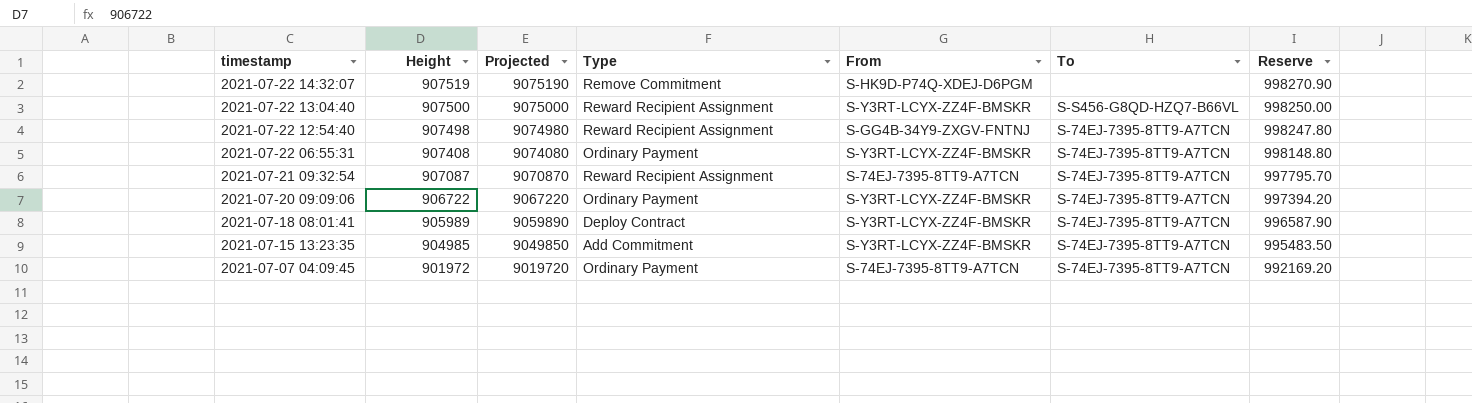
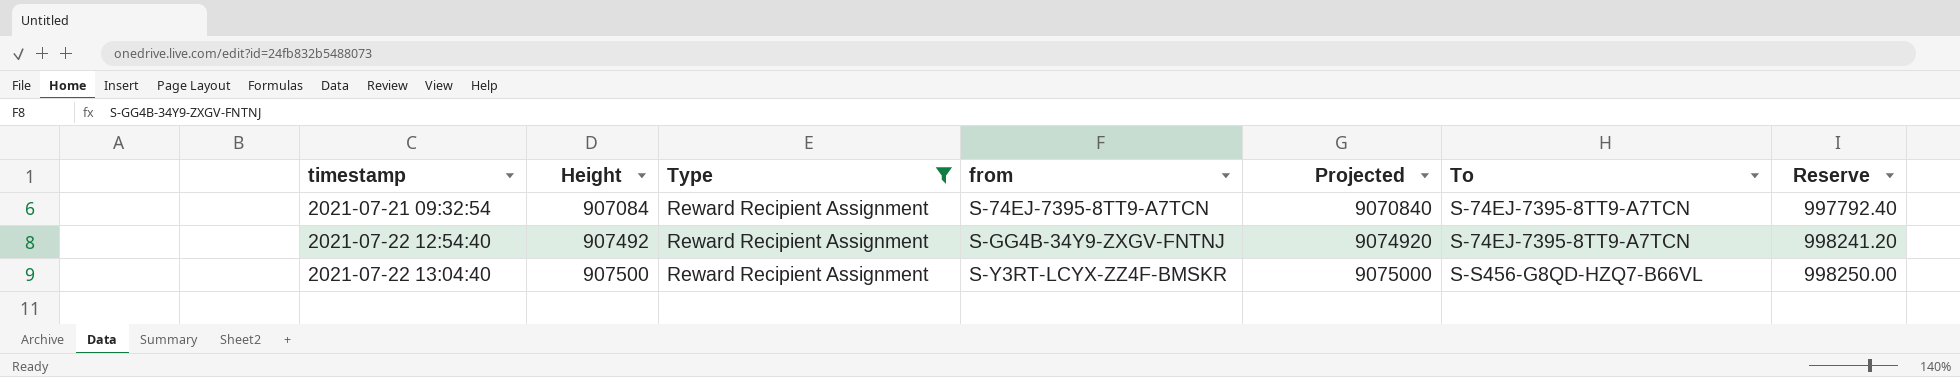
filter: none -> Type = Reward Recipient Assignment
row order: timestamp descending -> timestamp ascending
column name: From -> from
column Projected | position: 3 -> 5
2021-07-21 09:32:54 | Height: 907087 -> 907084
2021-07-21 09:32:54 | Projected: 9070870 -> 9070840
2021-07-21 09:32:54 | Reserve: 997795.70 -> 997792.40
2021-07-22 12:54:40 | Height: 907498 -> 907492
2021-07-22 12:54:40 | Projected: 9074980 -> 9074920
2021-07-22 12:54:40 | Reserve: 998247.80 -> 998241.20

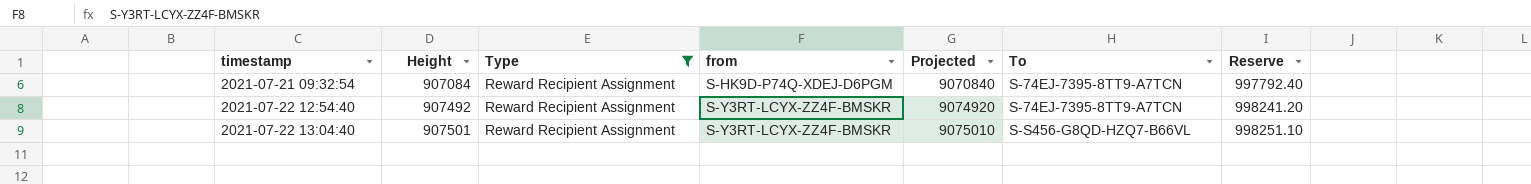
2021-07-21 09:32:54 | from: S-74EJ-7395-8TT9-A7TCN -> S-HK9D-P74Q-XDEJ-D6PGM
2021-07-22 12:54:40 | from: S-GG4B-34Y9-ZXGV-FNTNJ -> S-Y3RT-LCYX-ZZ4F-BMSKR
2021-07-22 13:04:40 | Height: 907500 -> 907501
2021-07-22 13:04:40 | Projected: 9075000 -> 9075010
2021-07-22 13:04:40 | Reserve: 998250.00 -> 998251.10

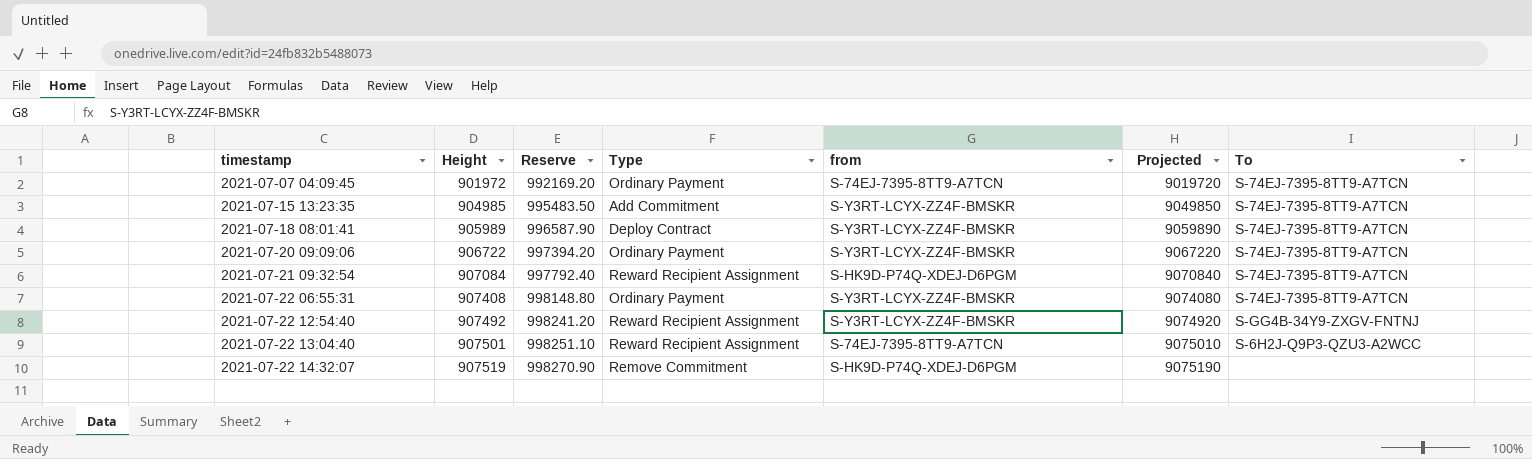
filter: Type = Reward Recipient Assignment -> none
column Reserve | position: 7 -> 3
2021-07-22 12:54:40 | To: S-74EJ-7395-8TT9-A7TCN -> S-GG4B-34Y9-ZXGV-FNTNJ
2021-07-22 13:04:40 | from: S-Y3RT-LCYX-ZZ4F-BMSKR -> S-74EJ-7395-8TT9-A7TCN
2021-07-22 13:04:40 | To: S-S456-G8QD-HZQ7-B66VL -> S-6H2J-Q9P3-QZU3-A2WCC

